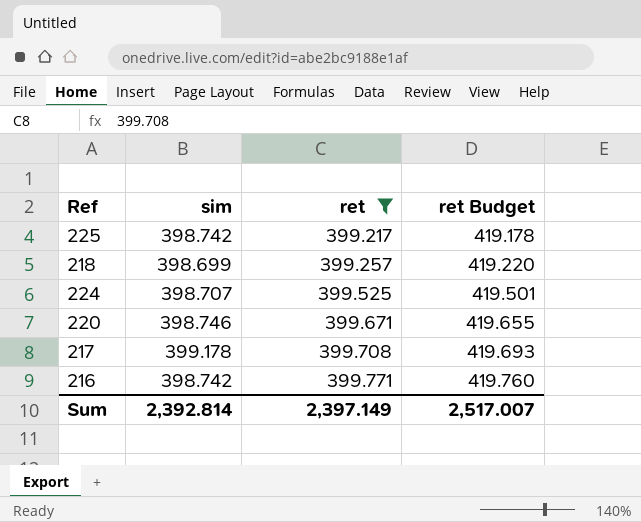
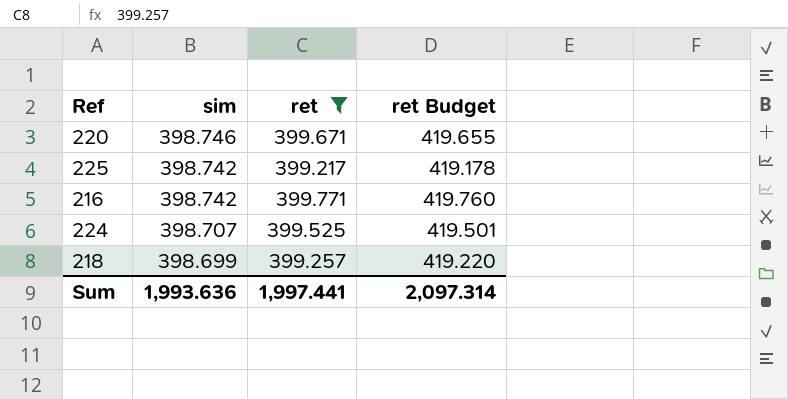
row order: ret ascending -> sim descending
row 217: 399.178 | 399.708 | 419.693 -> none
Sum | sim: 2,392.814 -> 1,993.636
Sum | ret: 2,397.149 -> 1,997.441
Sum | ret Budget: 2,517.007 -> 2,097.314

